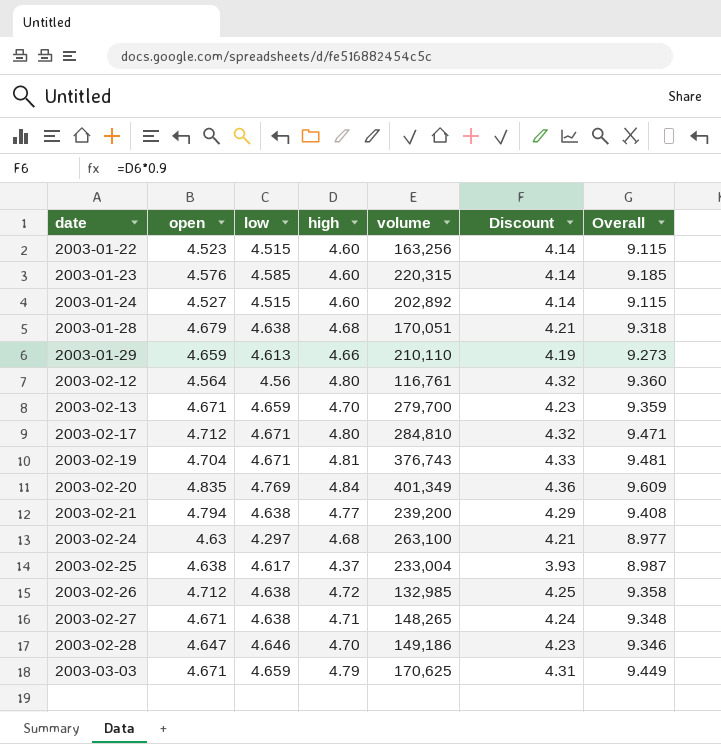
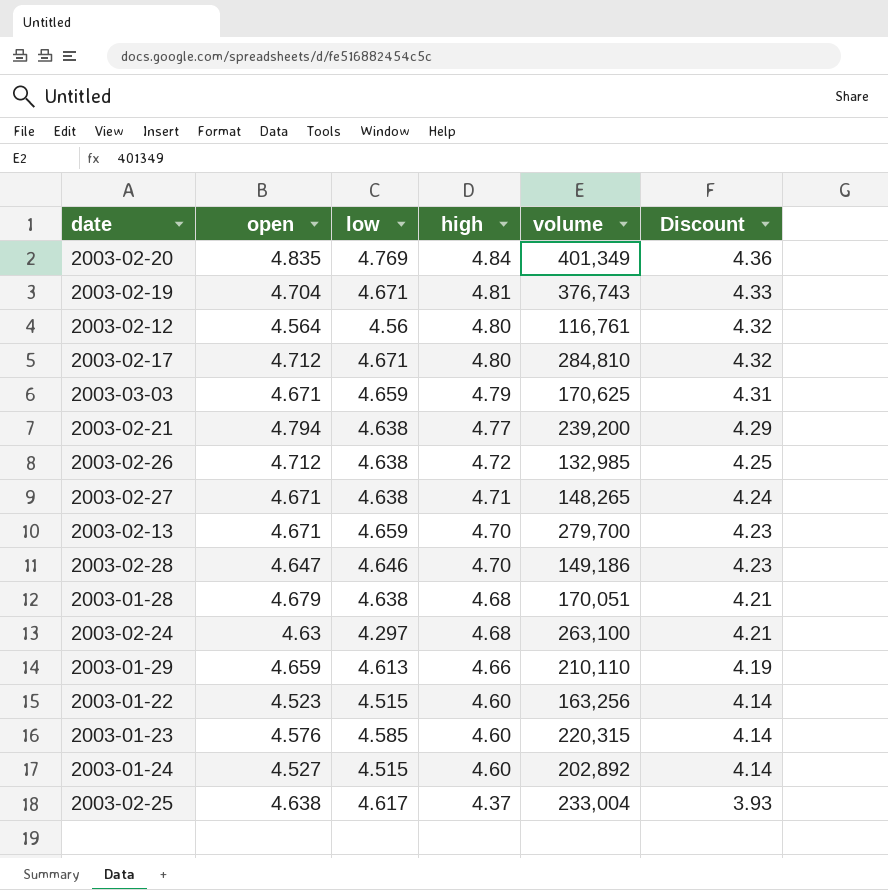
row order: date ascending -> high descending
column Overall | formula: [low] + [high] -> none

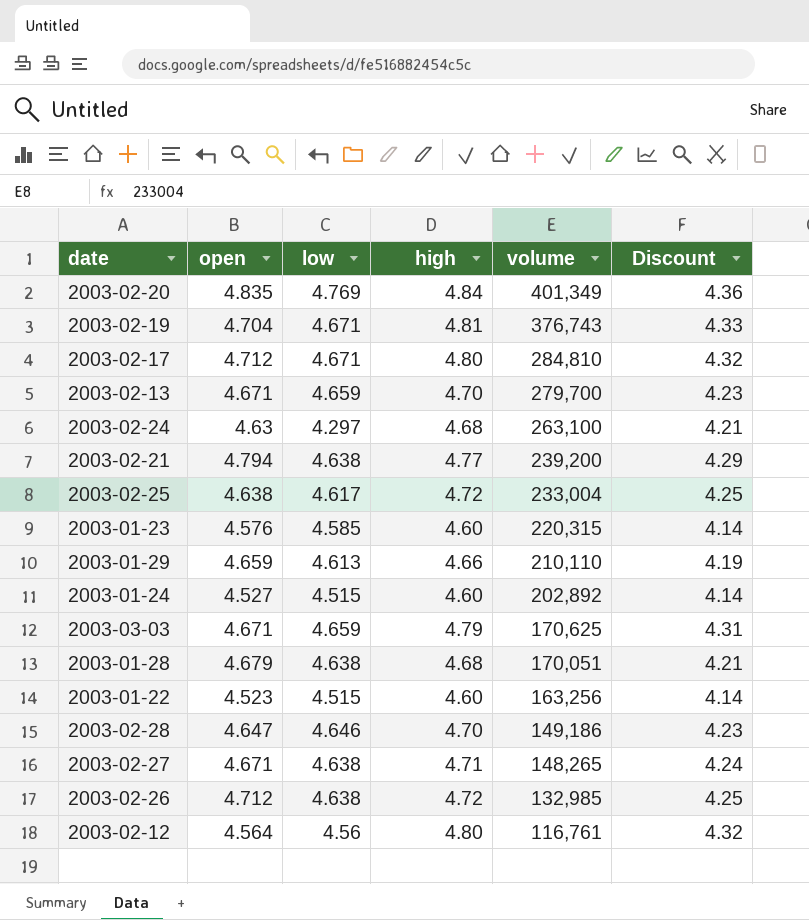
row order: high descending -> volume descending
2003-02-25 | high: 4.37 -> 4.72
2003-02-25 | Discount: 3.93 -> 4.25

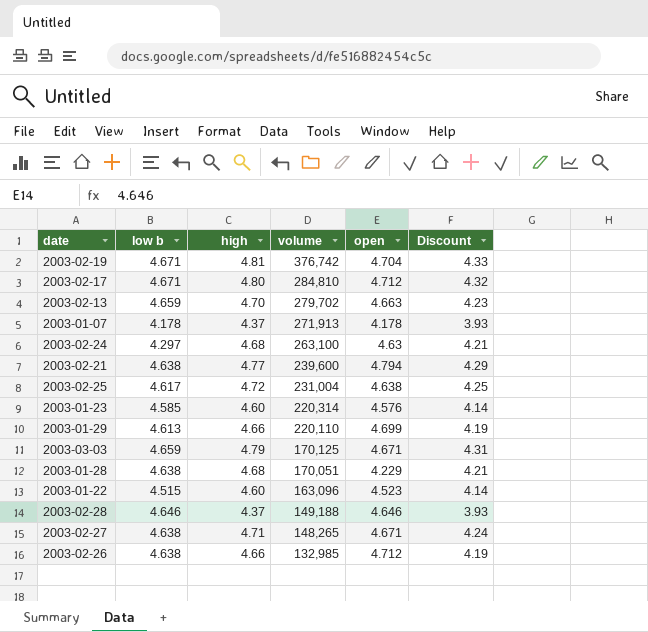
column name: low -> low b
column open | position: 2 -> 5
row 2003-02-20: 4.835 | 4.769 | 4.84 | 401,349 | 4.36 -> none
row 2003-01-24: 4.527 | 4.515 | 4.60 | 202,892 | 4.14 -> none
row 2003-02-12: 4.564 | 4.56 | 4.80 | 116,761 | 4.32 -> none
2003-02-19 | volume: 376,743 -> 376,742
2003-02-13 | volume: 279,700 -> 279,702
2003-02-13 | open: 4.671 -> 4.663
row 2003-01-07: none -> 4.178 | 4.37 | 271,913 | 4.178 | 3.93
2003-02-21 | volume: 239,200 -> 239,600
2003-02-25 | volume: 233,004 -> 231,004
2003-01-23 | volume: 220,315 -> 220,314
2003-01-29 | volume: 210,110 -> 220,110
2003-01-29 | open: 4.659 -> 4.699
2003-03-03 | volume: 170,625 -> 170,125
2003-01-28 | open: 4.679 -> 4.229
2003-01-22 | volume: 163,256 -> 163,096
2003-02-28 | high: 4.70 -> 4.37
2003-02-28 | volume: 149,186 -> 149,188
2003-02-28 | open: 4.647 -> 4.646
2003-02-28 | Discount: 4.23 -> 3.93
2003-02-26 | high: 4.72 -> 4.66
2003-02-26 | Discount: 4.25 -> 4.19

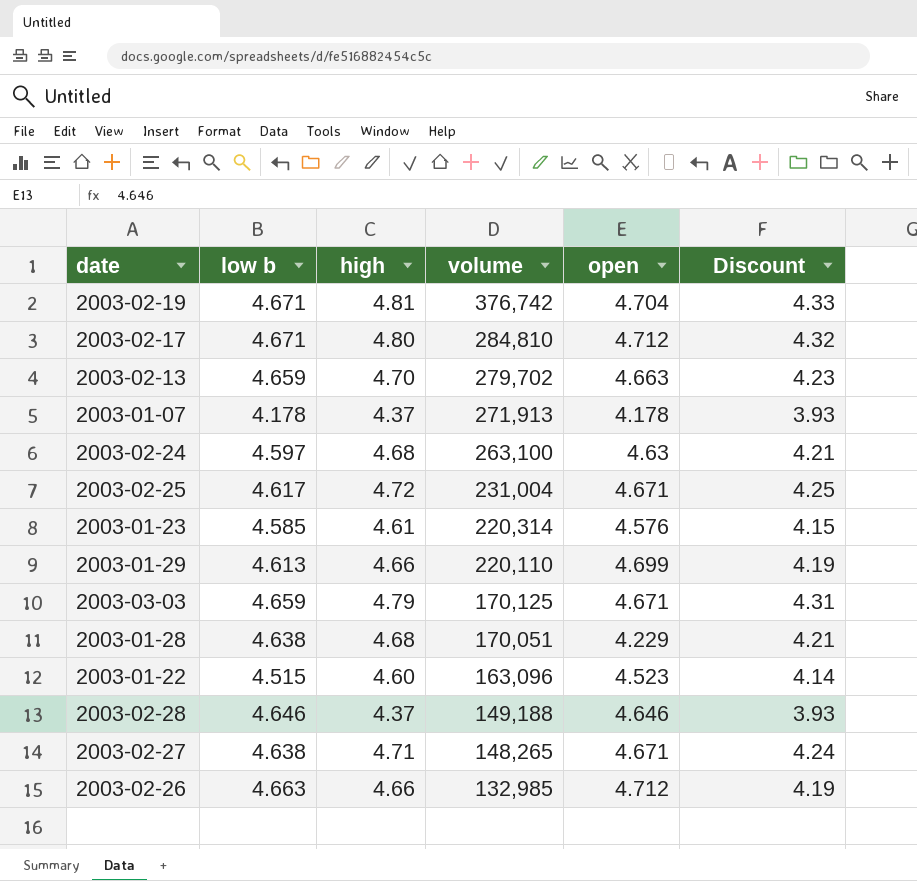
row 2003-02-21: 4.638 | 4.77 | 239,600 | 4.794 | 4.29 -> none
2003-02-24 | low b: 4.297 -> 4.597
2003-02-25 | open: 4.638 -> 4.671
2003-01-23 | high: 4.60 -> 4.61
2003-01-23 | Discount: 4.14 -> 4.15
2003-02-26 | low b: 4.638 -> 4.663

